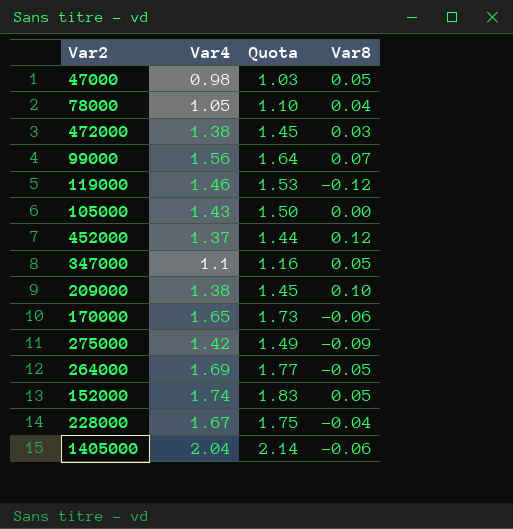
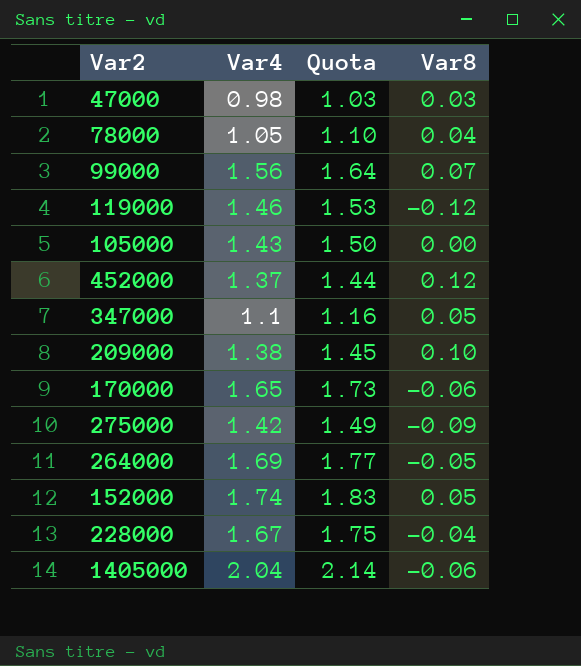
row 472000: 1.38 | 1.45 | 0.03 -> none
47000 | Var8: 0.05 -> 0.03

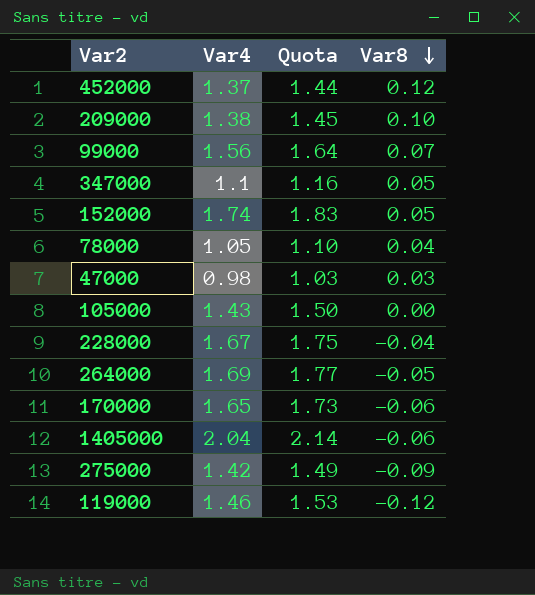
row order: none -> Var8 descending

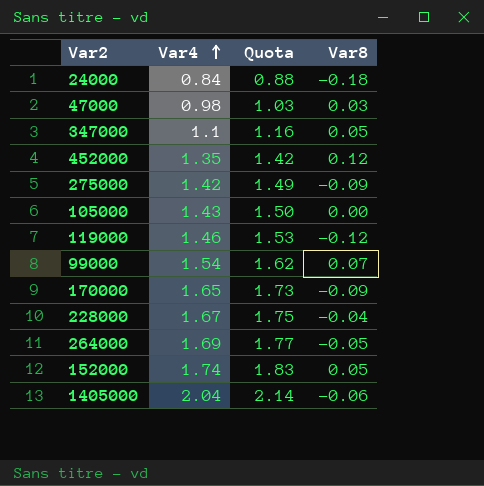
row order: Var8 descending -> Var4 ascending
row 209000: 1.38 | 1.45 | 0.10 -> none
row 78000: 1.05 | 1.10 | 0.04 -> none
row 24000: none -> 0.84 | 0.88 | -0.18
452000 | Var4: 1.37 -> 1.35
452000 | Quota: 1.44 -> 1.42
99000 | Var4: 1.56 -> 1.54
99000 | Quota: 1.64 -> 1.62
170000 | Var8: -0.06 -> -0.09

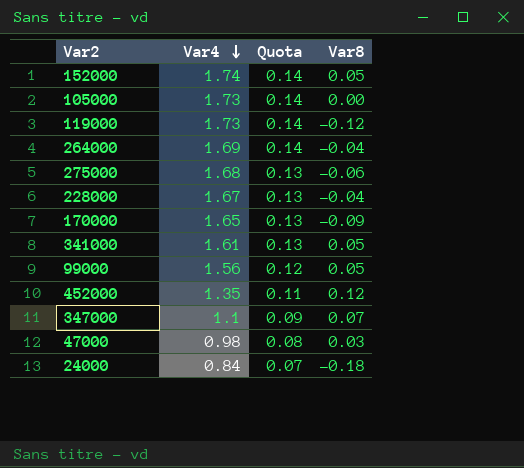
row order: Var4 ascending -> Var4 descending
column Quota | formula: [Var4] * 1.05 -> [Var4] * 0.08
row 1405000: 2.04 | 2.14 | -0.06 -> none
105000 | Var4: 1.43 -> 1.73
119000 | Var4: 1.46 -> 1.73
264000 | Var8: -0.05 -> -0.04
275000 | Var4: 1.42 -> 1.68
275000 | Var8: -0.09 -> -0.06
row 341000: none -> 1.61 | 0.13 | 0.05
99000 | Var4: 1.54 -> 1.56
99000 | Var8: 0.07 -> 0.05
347000 | Var8: 0.05 -> 0.07

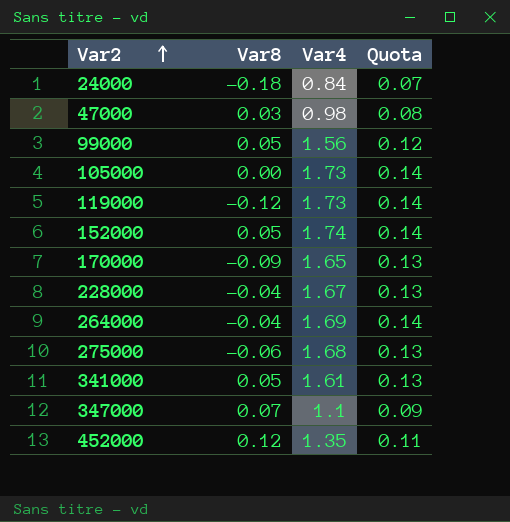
row order: Var4 descending -> Var2 ascending
column Var8 | position: 4 -> 2

